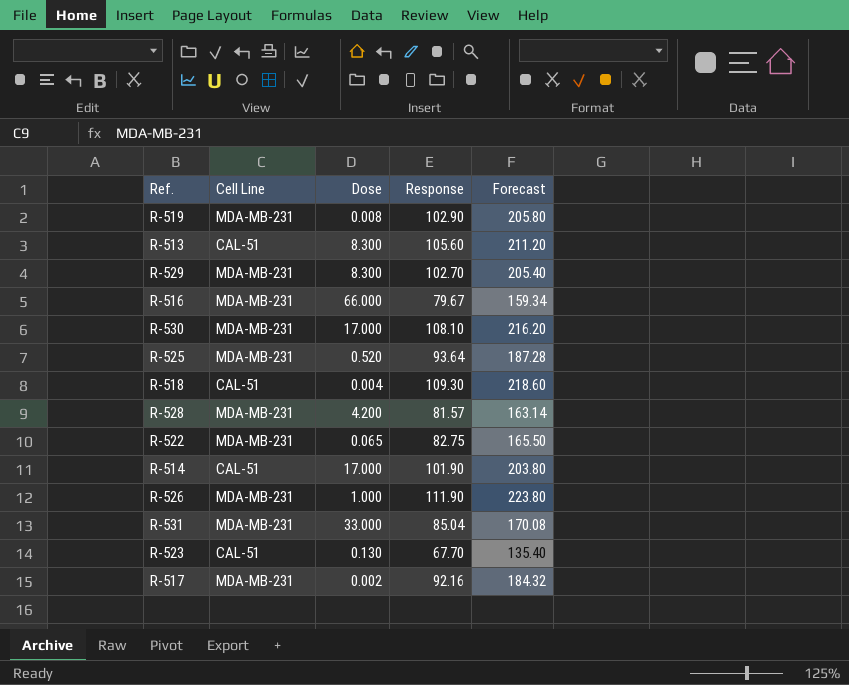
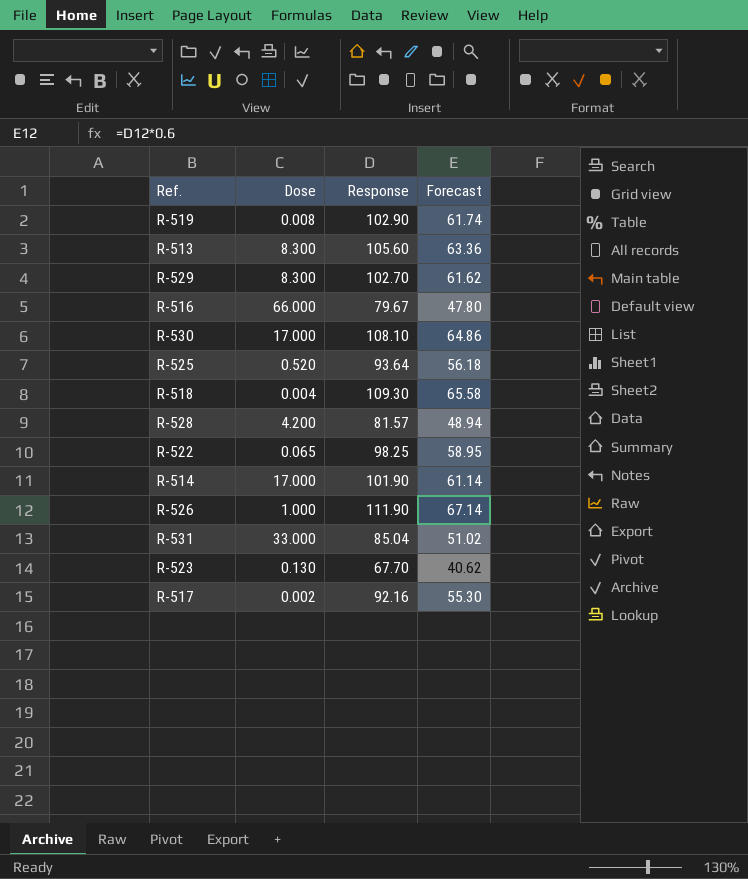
column Cell Line | position: 2 -> none
column Forecast | formula: [Response] * 2 -> [Response] * 0.6
R-522 | Response: 82.75 -> 98.25

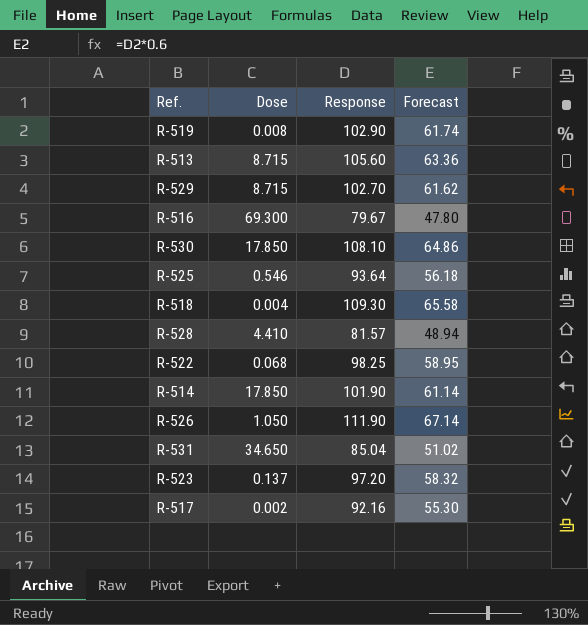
R-513 | Dose: 8.300 -> 8.715
R-529 | Dose: 8.300 -> 8.715
R-516 | Dose: 66.000 -> 69.300
R-530 | Dose: 17.000 -> 17.850
R-525 | Dose: 0.520 -> 0.546
R-528 | Dose: 4.200 -> 4.410
R-522 | Dose: 0.065 -> 0.068
R-514 | Dose: 17.000 -> 17.850
R-526 | Dose: 1.000 -> 1.050
R-531 | Dose: 33.000 -> 34.650
R-523 | Dose: 0.130 -> 0.137
R-523 | Response: 67.70 -> 97.20
R-523 | Forecast: 40.62 -> 58.32

